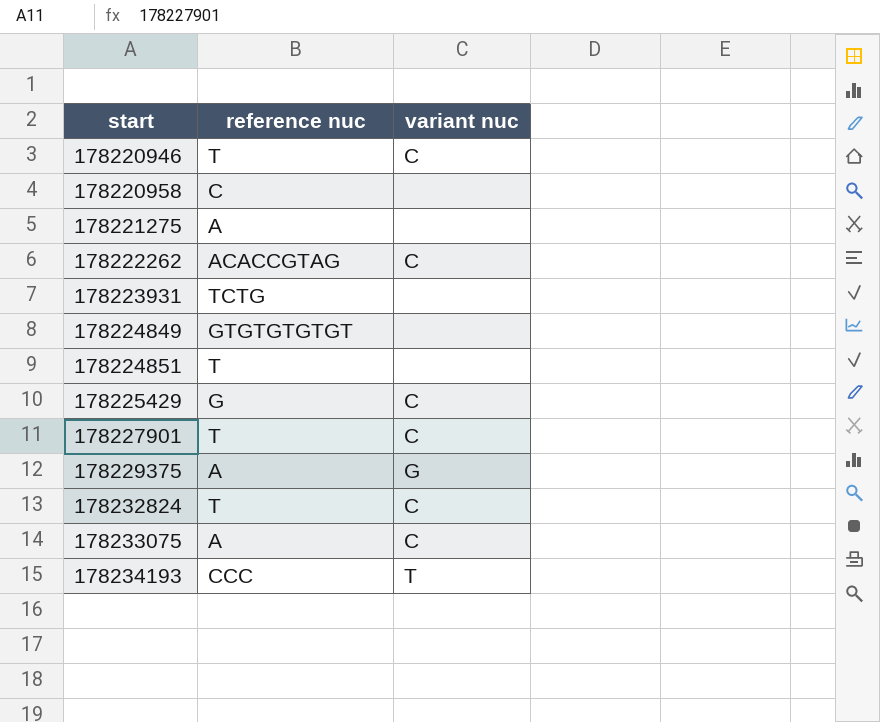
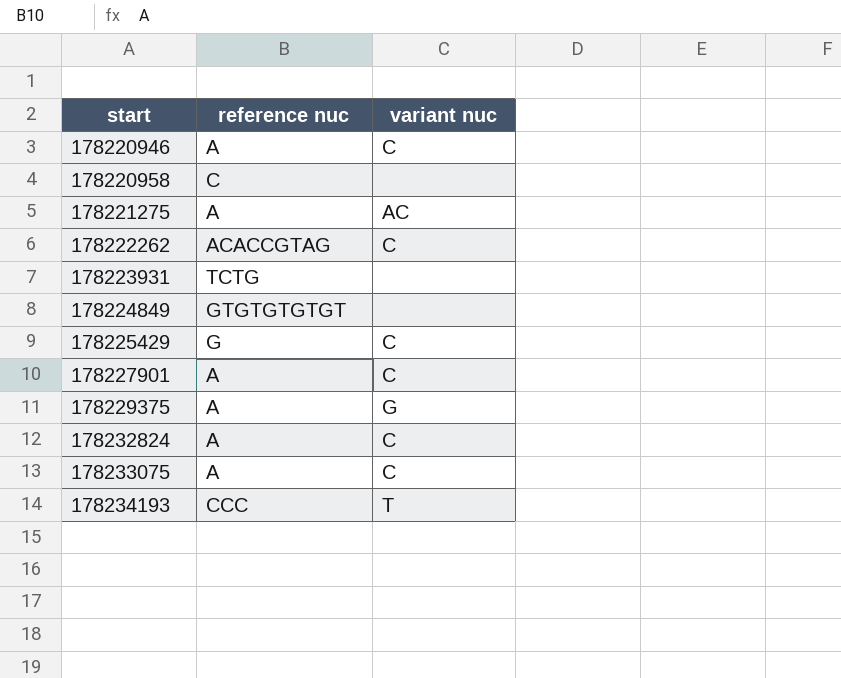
row 178224851: T | none -> none
178220946 | reference nuc: T -> A
178221275 | variant nuc: none -> AC
178227901 | reference nuc: T -> A
178232824 | reference nuc: T -> A

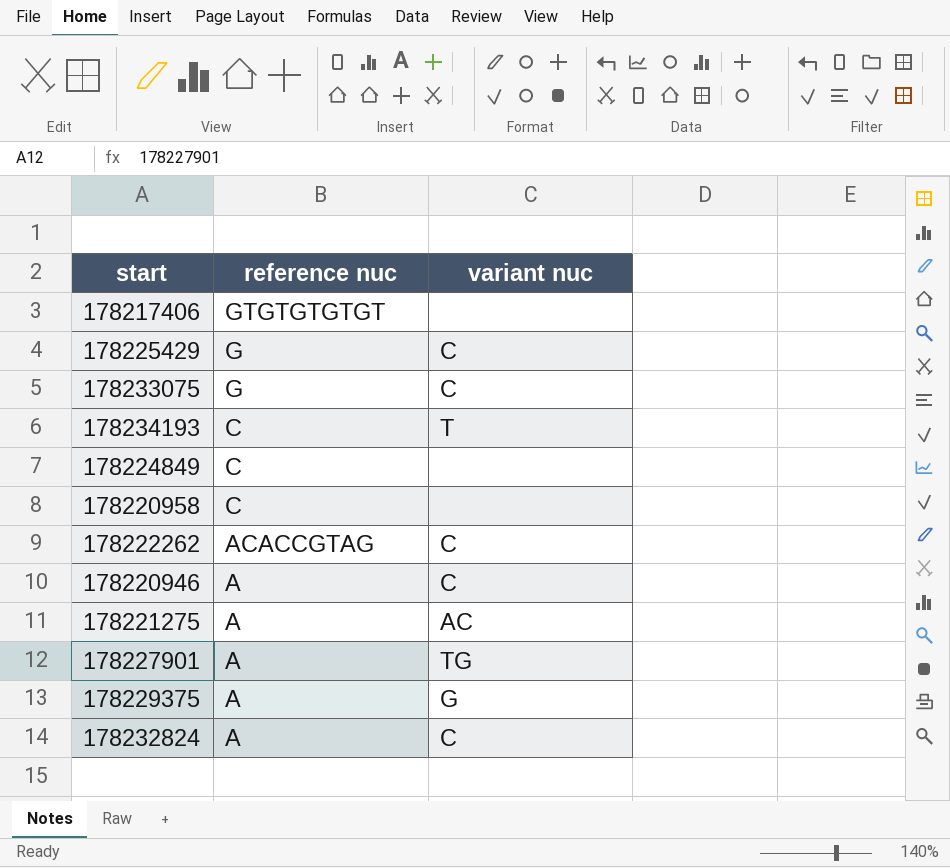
row order: start ascending -> reference nuc descending
row 178223931: TCTG | none -> none
row 178217406: none -> GTGTGTGTGT | none
178233075 | reference nuc: A -> G
178234193 | reference nuc: CCC -> C
178224849 | reference nuc: GTGTGTGTGT -> C
178227901 | variant nuc: C -> TG

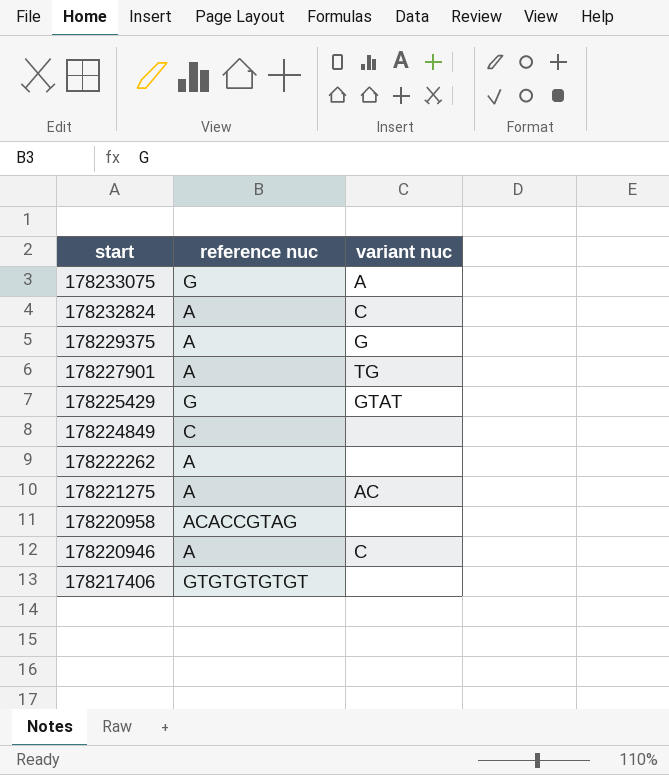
row order: reference nuc descending -> start descending
row 178234193: C | T -> none
178233075 | variant nuc: C -> A
178225429 | variant nuc: C -> GTAT
178222262 | reference nuc: ACACCGTAG -> A
178222262 | variant nuc: C -> none
178220958 | reference nuc: C -> ACACCGTAG

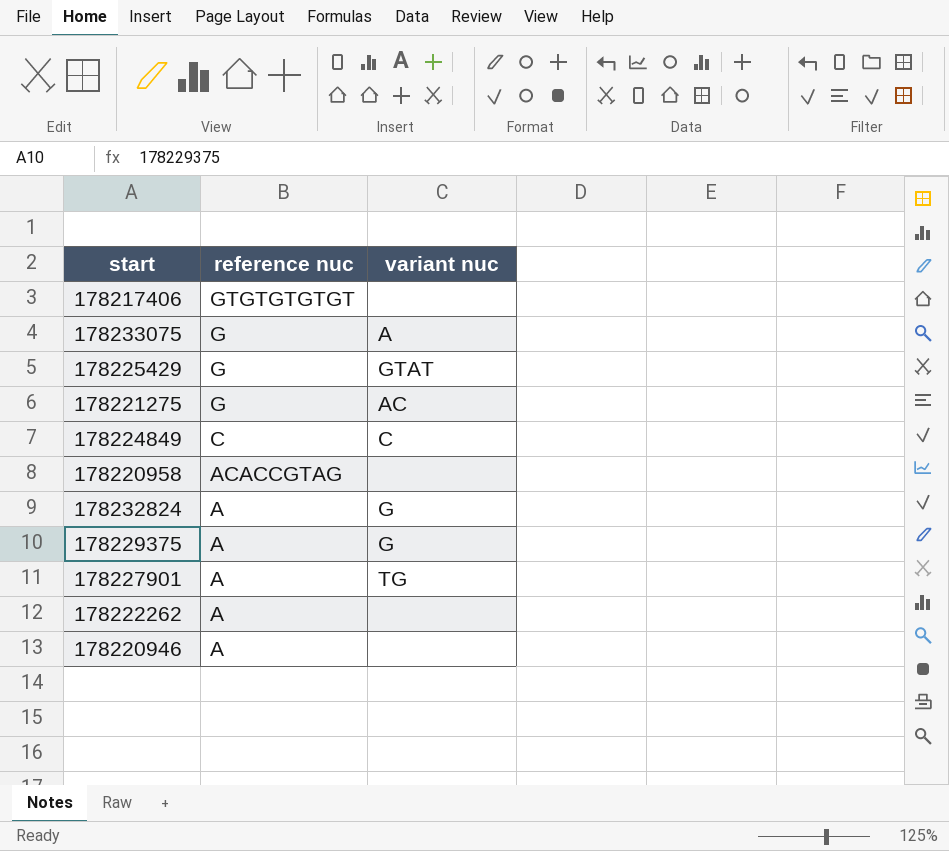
row order: start descending -> reference nuc descending
178221275 | reference nuc: A -> G
178224849 | variant nuc: none -> C
178232824 | variant nuc: C -> G
178220946 | variant nuc: C -> none

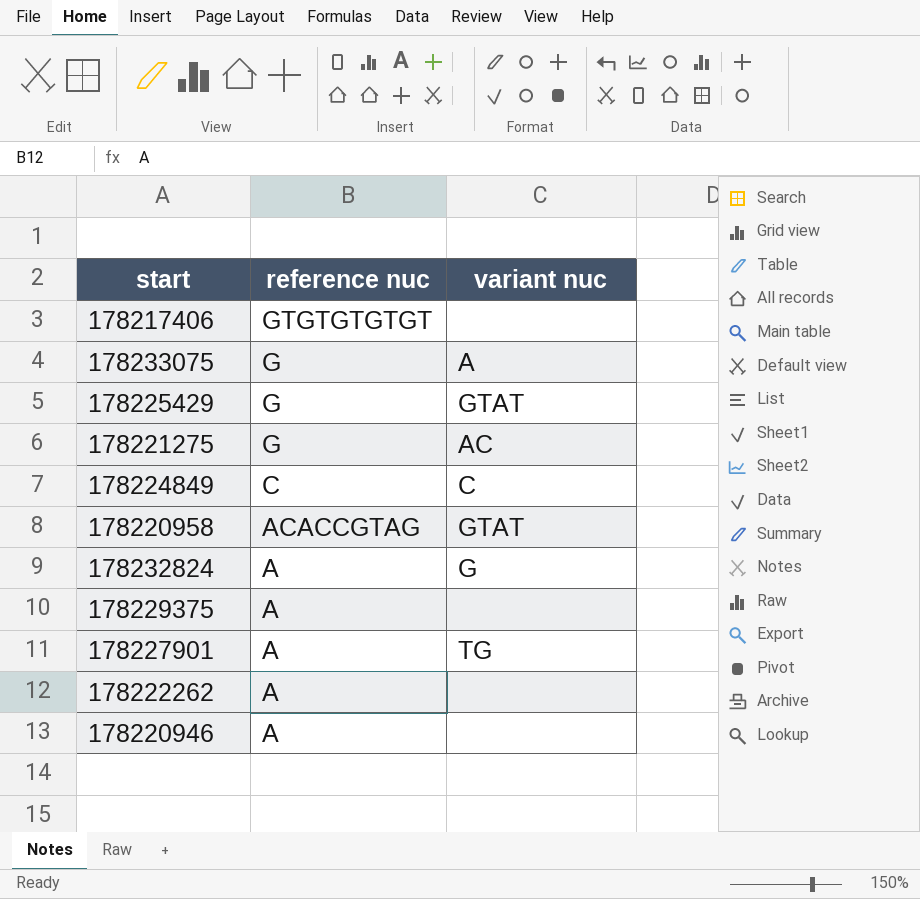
178220958 | variant nuc: none -> GTAT
178229375 | variant nuc: G -> none

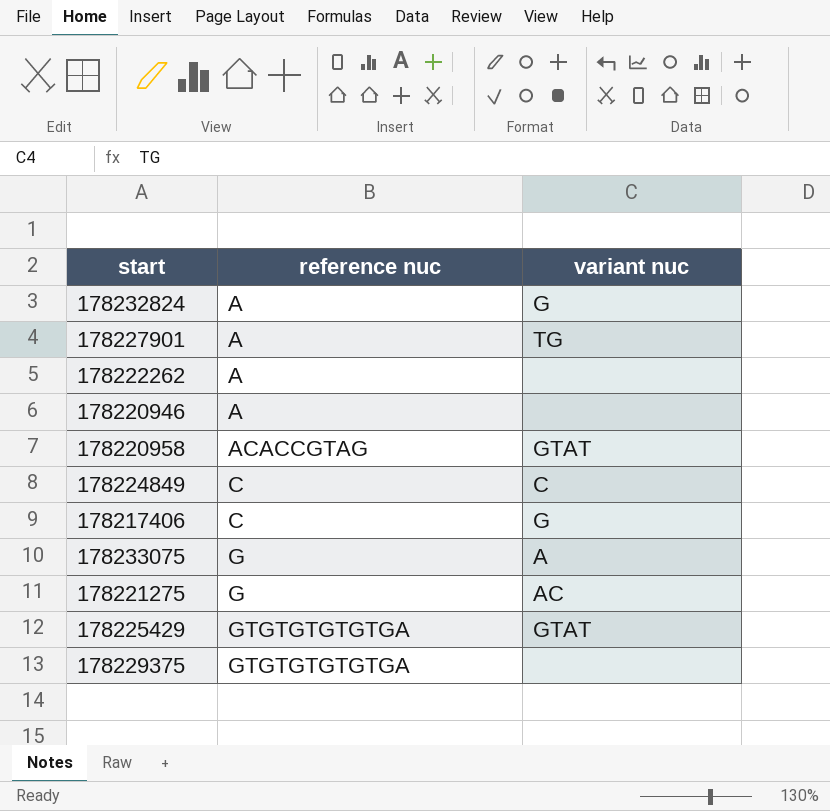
row order: reference nuc descending -> reference nuc ascending
178217406 | reference nuc: GTGTGTGTGT -> C
178217406 | variant nuc: none -> G
178225429 | reference nuc: G -> GTGTGTGTGTGA
178229375 | reference nuc: A -> GTGTGTGTGTGA

